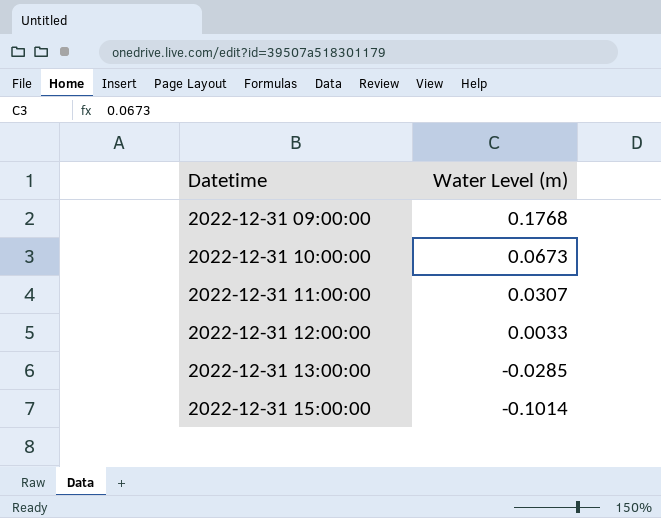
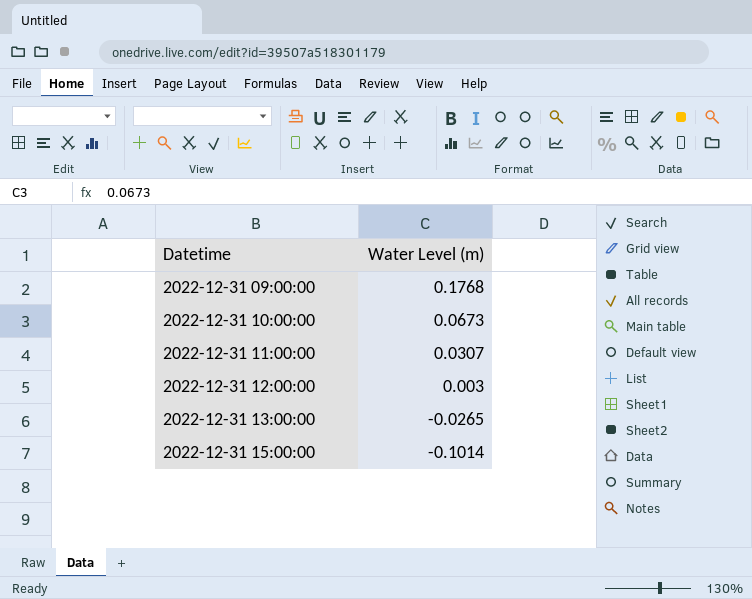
2022-12-31 12:00:00 | Water Level (m): 0.0033 -> 0.003
2022-12-31 13:00:00 | Water Level (m): -0.0285 -> -0.0265

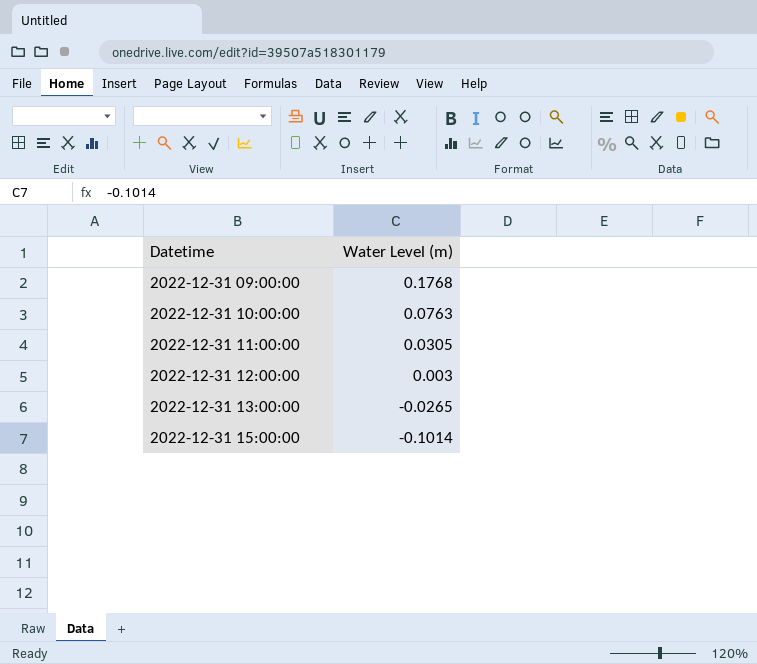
2022-12-31 10:00:00 | Water Level (m): 0.0673 -> 0.0763
2022-12-31 11:00:00 | Water Level (m): 0.0307 -> 0.0305

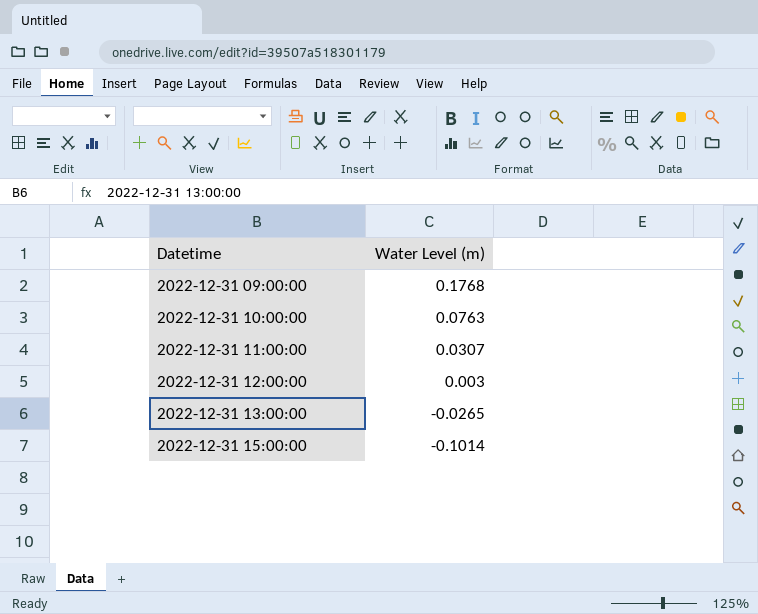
2022-12-31 11:00:00 | Water Level (m): 0.0305 -> 0.0307

